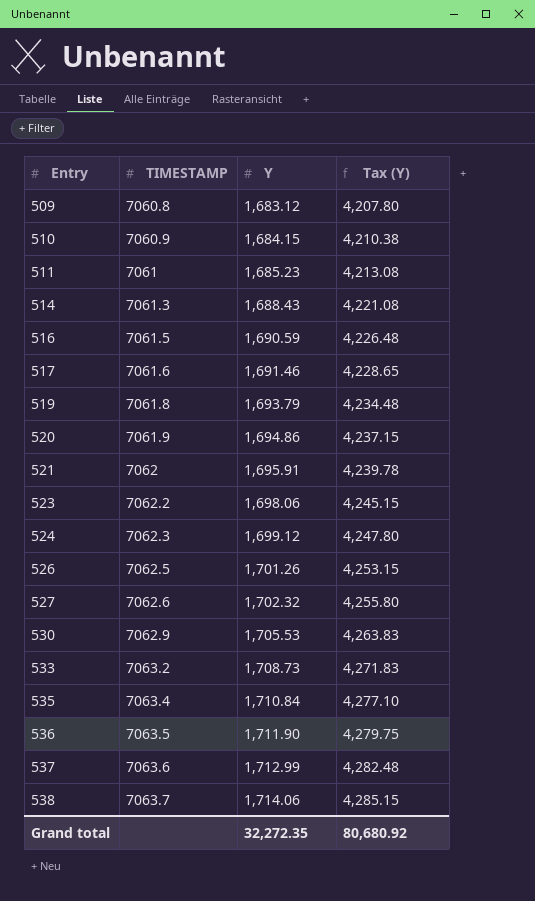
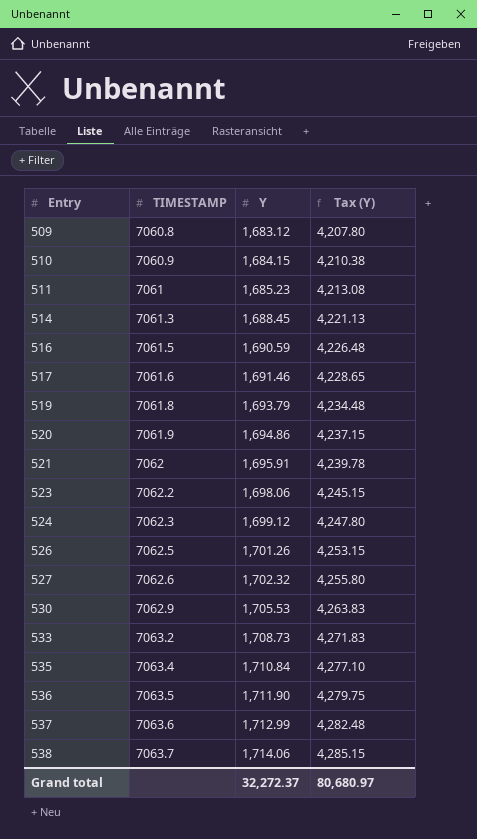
514 | Y: 1,688.43 -> 1,688.45
514 | Tax (Y): 4,221.08 -> 4,221.13
Grand total | Y: 32,272.35 -> 32,272.37
Grand total | Tax (Y): 80,680.92 -> 80,680.97

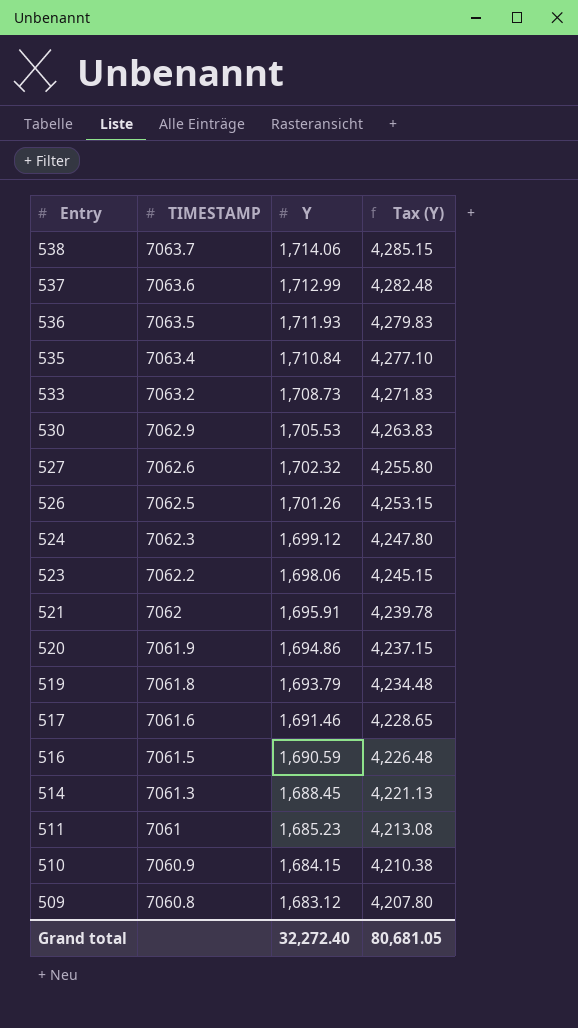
row order: Entry ascending -> Entry descending
536 | Y: 1,711.90 -> 1,711.93
536 | Tax (Y): 4,279.75 -> 4,279.83
Grand total | Y: 32,272.37 -> 32,272.40
Grand total | Tax (Y): 80,680.97 -> 80,681.05

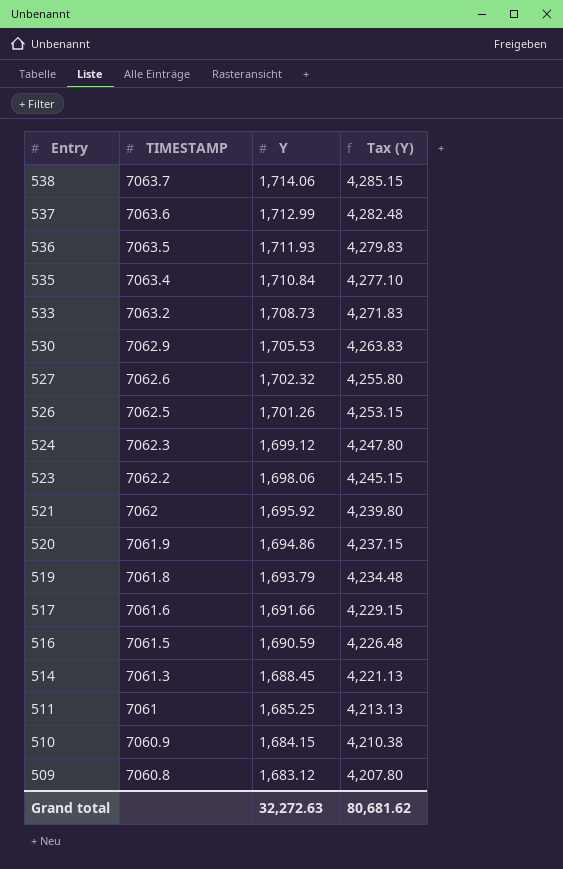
521 | Y: 1,695.91 -> 1,695.92
521 | Tax (Y): 4,239.78 -> 4,239.80
517 | Y: 1,691.46 -> 1,691.66
517 | Tax (Y): 4,228.65 -> 4,229.15
511 | Y: 1,685.23 -> 1,685.25
511 | Tax (Y): 4,213.08 -> 4,213.13
Grand total | Y: 32,272.40 -> 32,272.63
Grand total | Tax (Y): 80,681.05 -> 80,681.62

